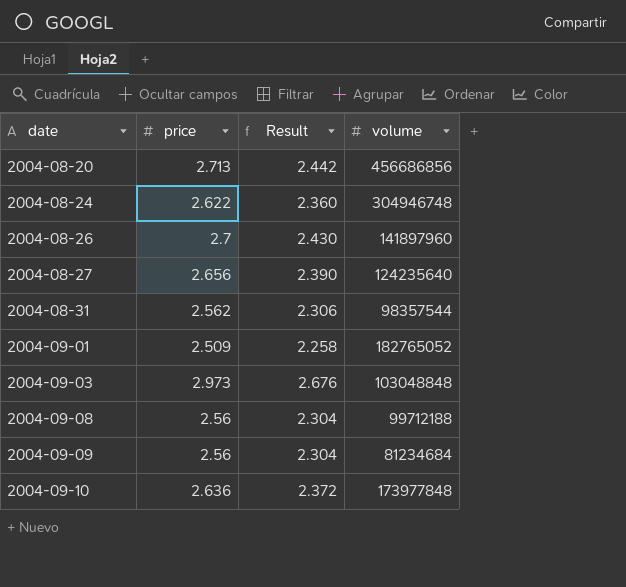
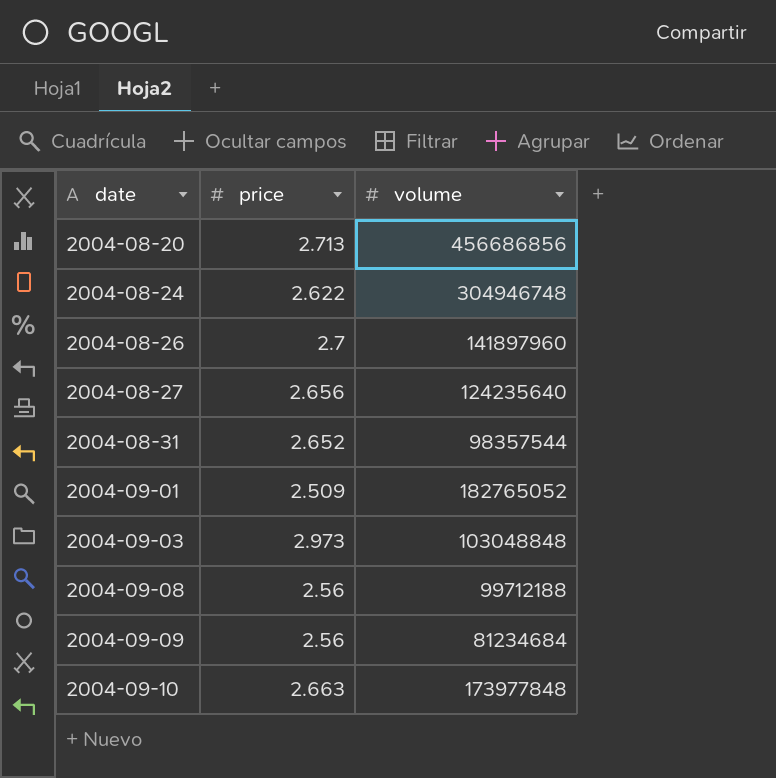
column Result | formula: [price] * 0.9 -> none
2004-08-31 | price: 2.562 -> 2.652
2004-09-10 | price: 2.636 -> 2.663

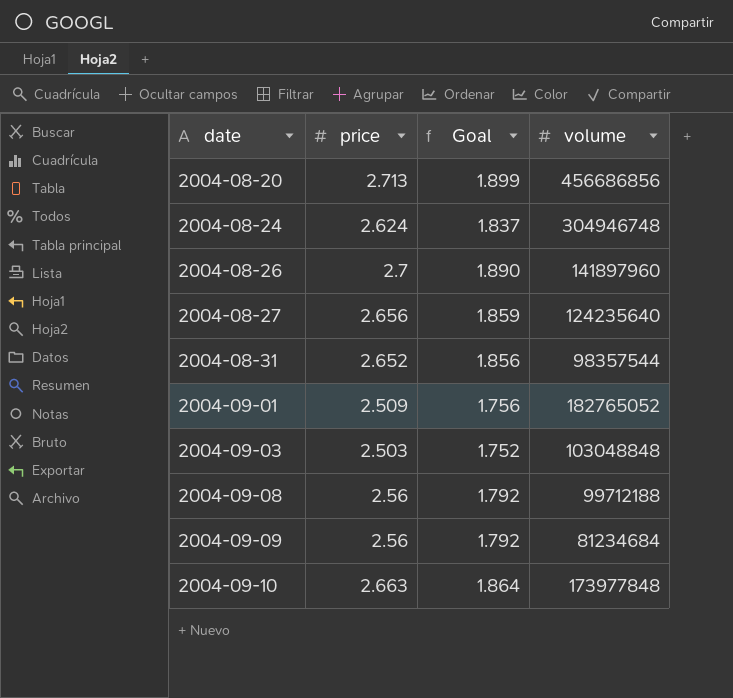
column Goal | formula: none -> [price] * 0.7
2004-08-24 | price: 2.622 -> 2.624
2004-09-03 | price: 2.973 -> 2.503

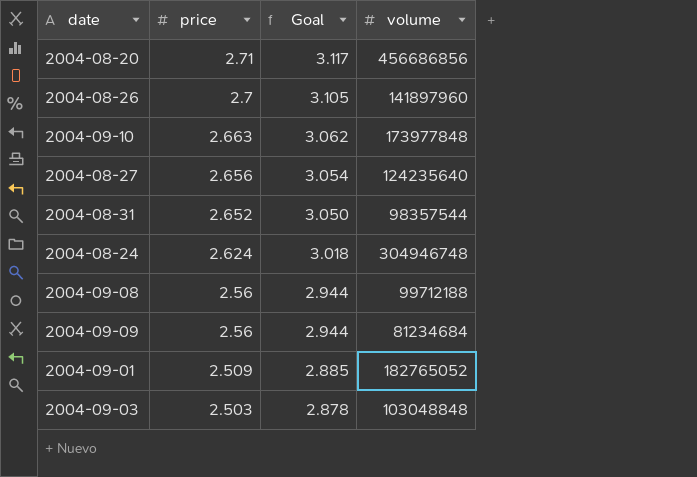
row order: date ascending -> price descending
column Goal | formula: [price] * 0.7 -> [price] * 1.15
2004-08-20 | price: 2.713 -> 2.71

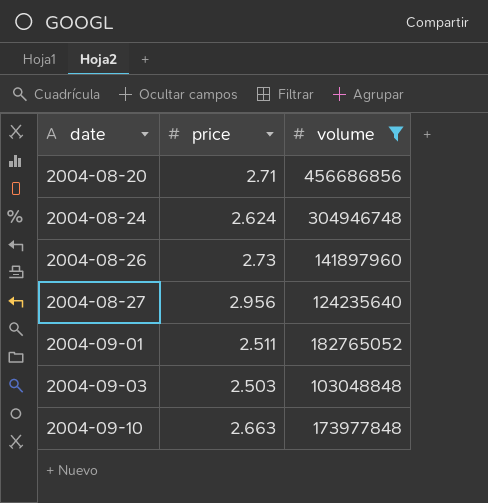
filter: none -> volume >= 103048848
row order: price descending -> date ascending
column Goal | formula: [price] * 1.15 -> none
2004-08-26 | price: 2.7 -> 2.73
2004-08-27 | price: 2.656 -> 2.956
2004-09-01 | price: 2.509 -> 2.511

